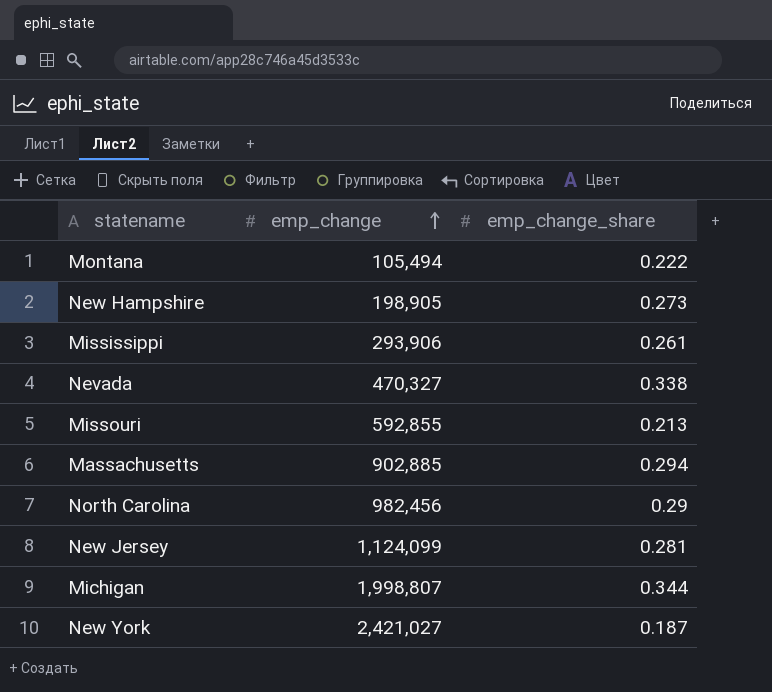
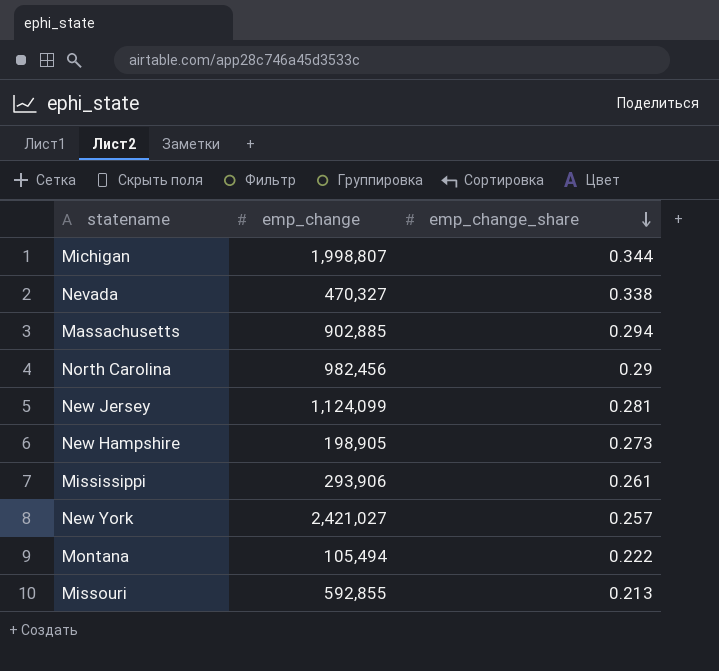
row order: emp_change ascending -> emp_change_share descending
New York | emp_change_share: 0.187 -> 0.257

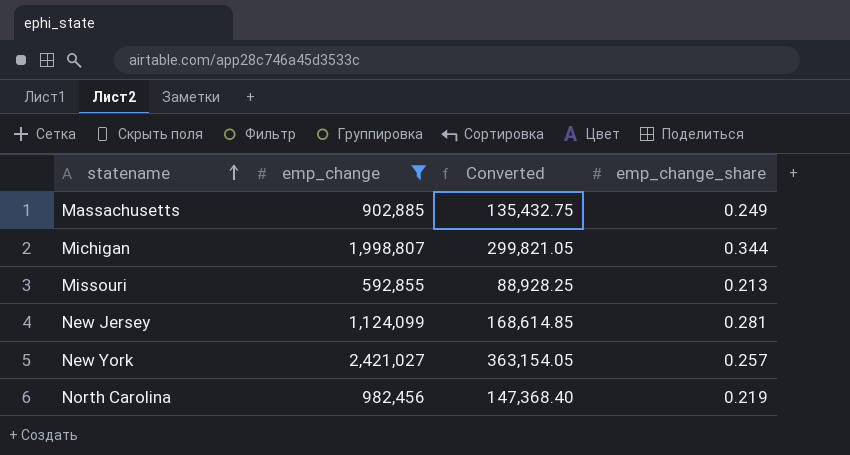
filter: none -> emp_change >= 592,855
row order: emp_change_share descending -> statename ascending
column Converted | formula: none -> [emp_change] * 0.15
Massachusetts | emp_change_share: 0.294 -> 0.249
North Carolina | emp_change_share: 0.29 -> 0.219

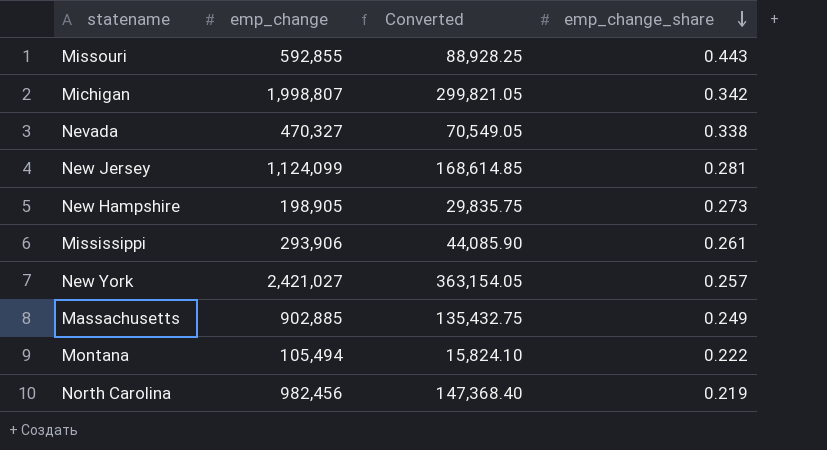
filter: emp_change >= 592,855 -> none
row order: statename ascending -> emp_change_share descending
Missouri | emp_change_share: 0.213 -> 0.443
Michigan | emp_change_share: 0.344 -> 0.342

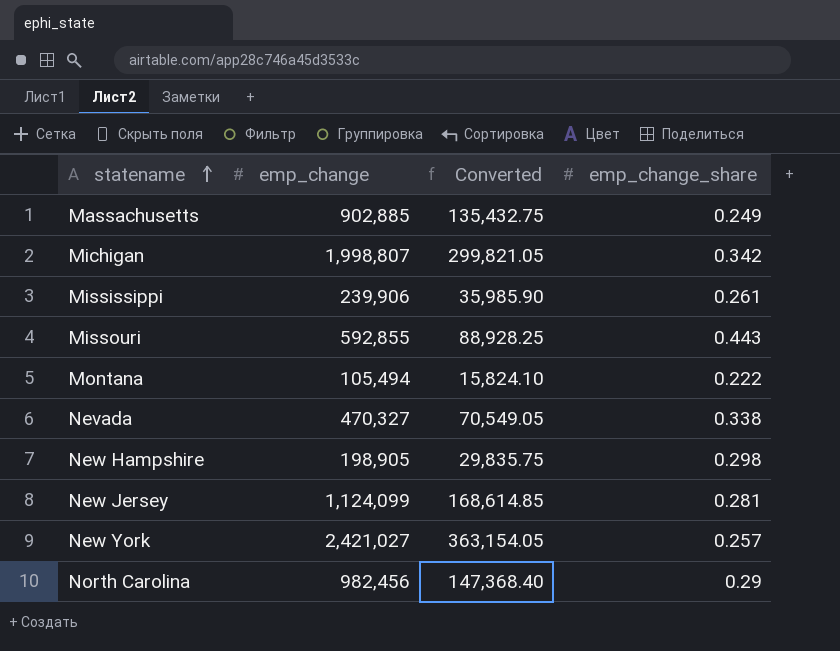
row order: emp_change_share descending -> statename ascending
Mississippi | emp_change: 293,906 -> 239,906
Mississippi | Converted: 44,085.90 -> 35,985.90
New Hampshire | emp_change_share: 0.273 -> 0.298
North Carolina | emp_change_share: 0.219 -> 0.29

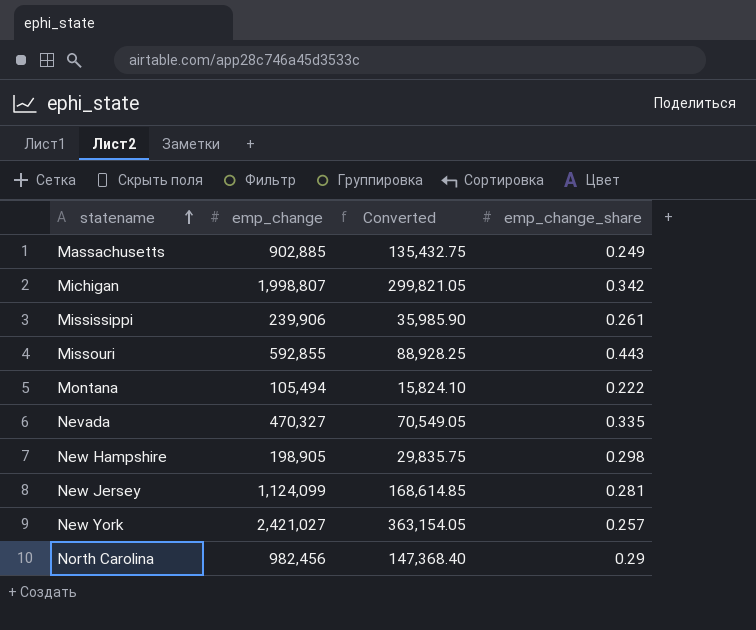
Nevada | emp_change_share: 0.338 -> 0.335

